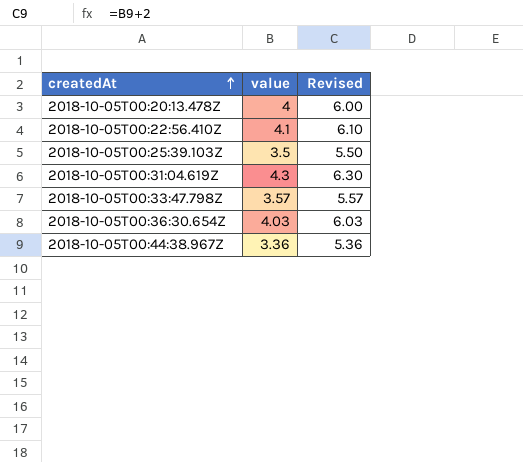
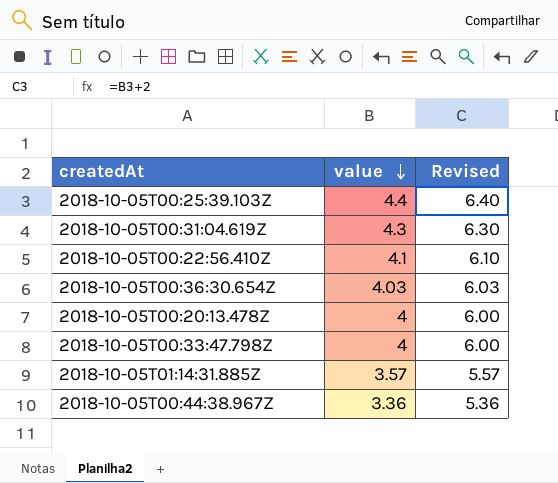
row order: createdAt ascending -> value descending
2018-10-05T00:25:39.103Z | value: 3.5 -> 4.4
2018-10-05T00:25:39.103Z | Revised: 5.50 -> 6.40
2018-10-05T00:33:47.798Z | value: 3.57 -> 4
2018-10-05T00:33:47.798Z | Revised: 5.57 -> 6.00
row 2018-10-05T01:14:31.885Z: none -> 3.57 | 5.57

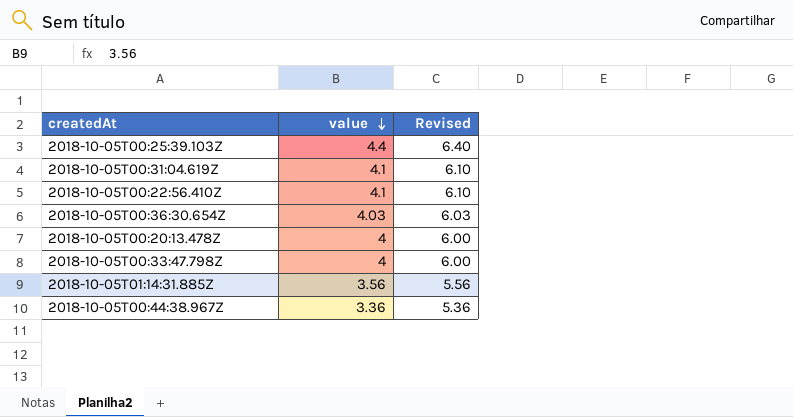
2018-10-05T00:31:04.619Z | value: 4.3 -> 4.1
2018-10-05T00:31:04.619Z | Revised: 6.30 -> 6.10
2018-10-05T01:14:31.885Z | value: 3.57 -> 3.56
2018-10-05T01:14:31.885Z | Revised: 5.57 -> 5.56

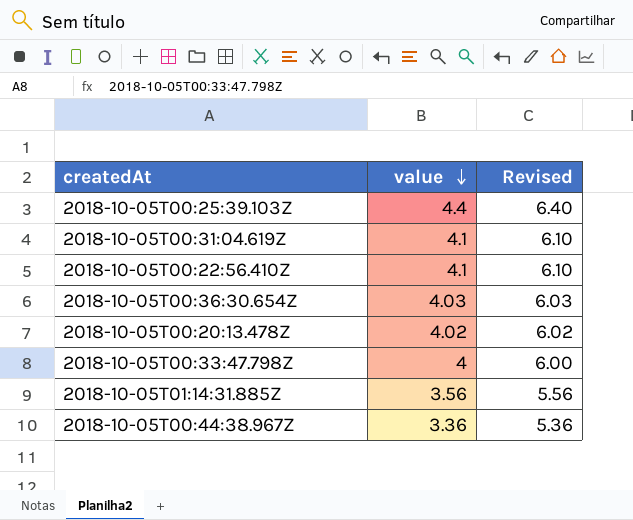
2018-10-05T00:20:13.478Z | value: 4 -> 4.02
2018-10-05T00:20:13.478Z | Revised: 6.00 -> 6.02

